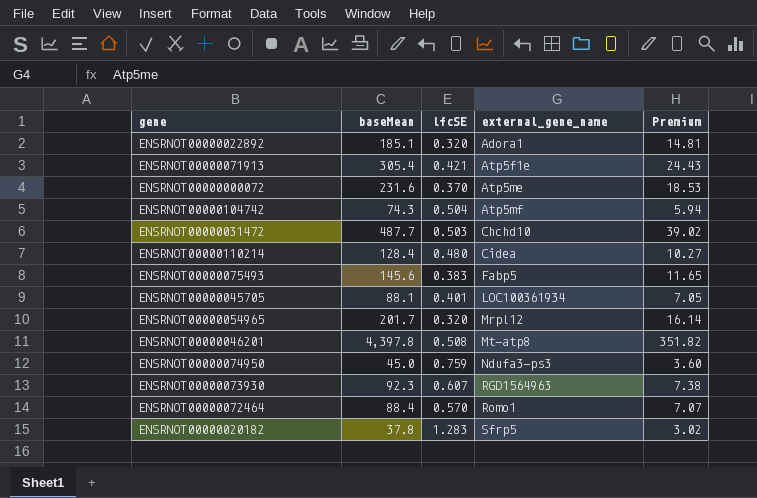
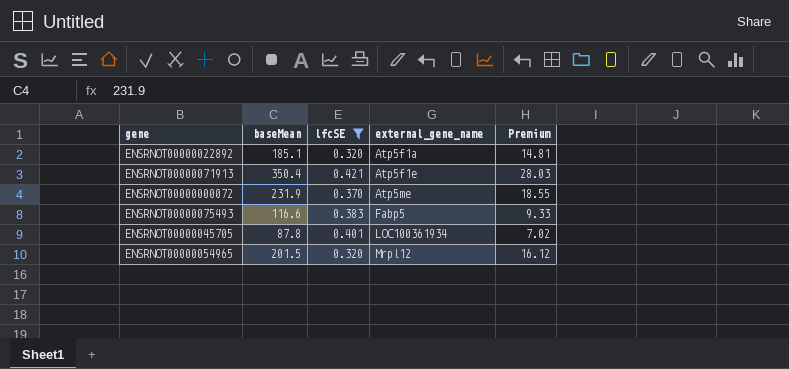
filter: none -> lfcSE <= 0.421
ENSRNOT00000022892 | external_gene_name: Adora1 -> Atp5f1a
ENSRNOT00000071913 | baseMean: 305.4 -> 350.4
ENSRNOT00000071913 | Premium: 24.43 -> 28.03
ENSRNOT00000000072 | baseMean: 231.6 -> 231.9
ENSRNOT00000000072 | Premium: 18.53 -> 18.55
ENSRNOT00000075493 | baseMean: 145.6 -> 116.6
ENSRNOT00000075493 | Premium: 11.65 -> 9.33
ENSRNOT00000045705 | baseMean: 88.1 -> 87.8
ENSRNOT00000045705 | Premium: 7.05 -> 7.02
ENSRNOT00000054965 | baseMean: 201.7 -> 201.5
ENSRNOT00000054965 | Premium: 16.14 -> 16.12

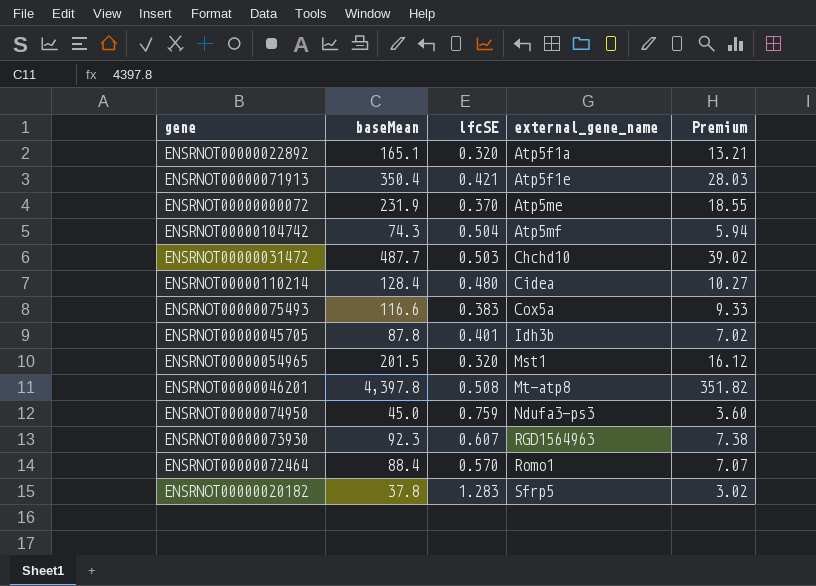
filter: lfcSE <= 0.421 -> none
ENSRNOT00000022892 | baseMean: 185.1 -> 165.1
ENSRNOT00000022892 | Premium: 14.81 -> 13.21
ENSRNOT00000075493 | external_gene_name: Fabp5 -> Cox5a
ENSRNOT00000045705 | external_gene_name: LOC100361934 -> Idh3b
ENSRNOT00000054965 | external_gene_name: Mrpl12 -> Mst1

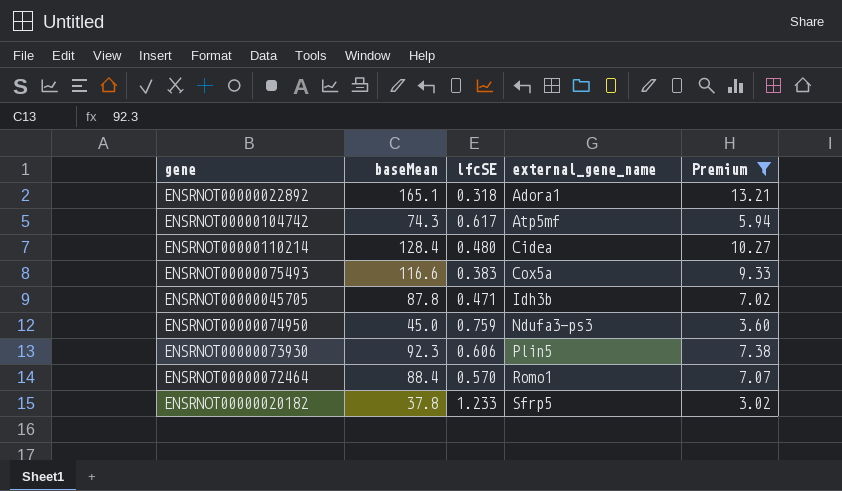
filter: none -> Premium <= 13.21
ENSRNOT00000022892 | lfcSE: 0.320 -> 0.318
ENSRNOT00000022892 | external_gene_name: Atp5f1a -> Adora1
ENSRNOT00000104742 | lfcSE: 0.504 -> 0.617
ENSRNOT00000045705 | lfcSE: 0.401 -> 0.471
ENSRNOT00000073930 | lfcSE: 0.607 -> 0.606
ENSRNOT00000073930 | external_gene_name: RGD1564963 -> Plin5
ENSRNOT00000020182 | lfcSE: 1.283 -> 1.233

